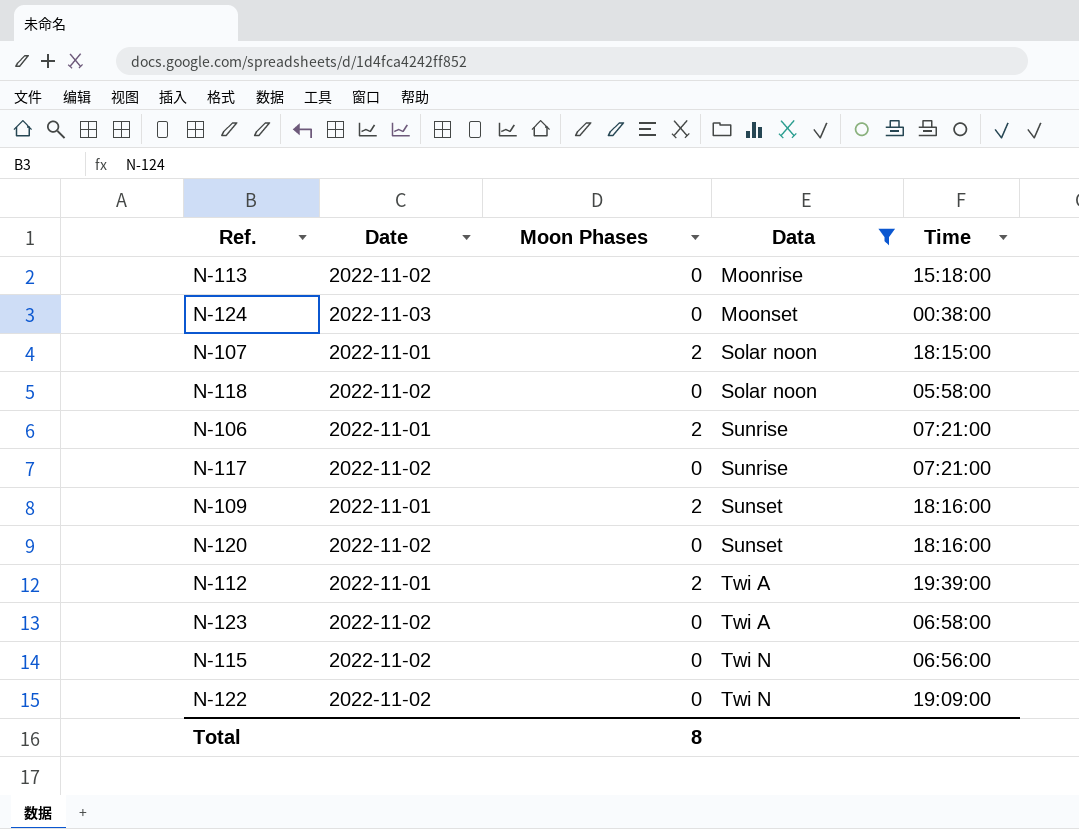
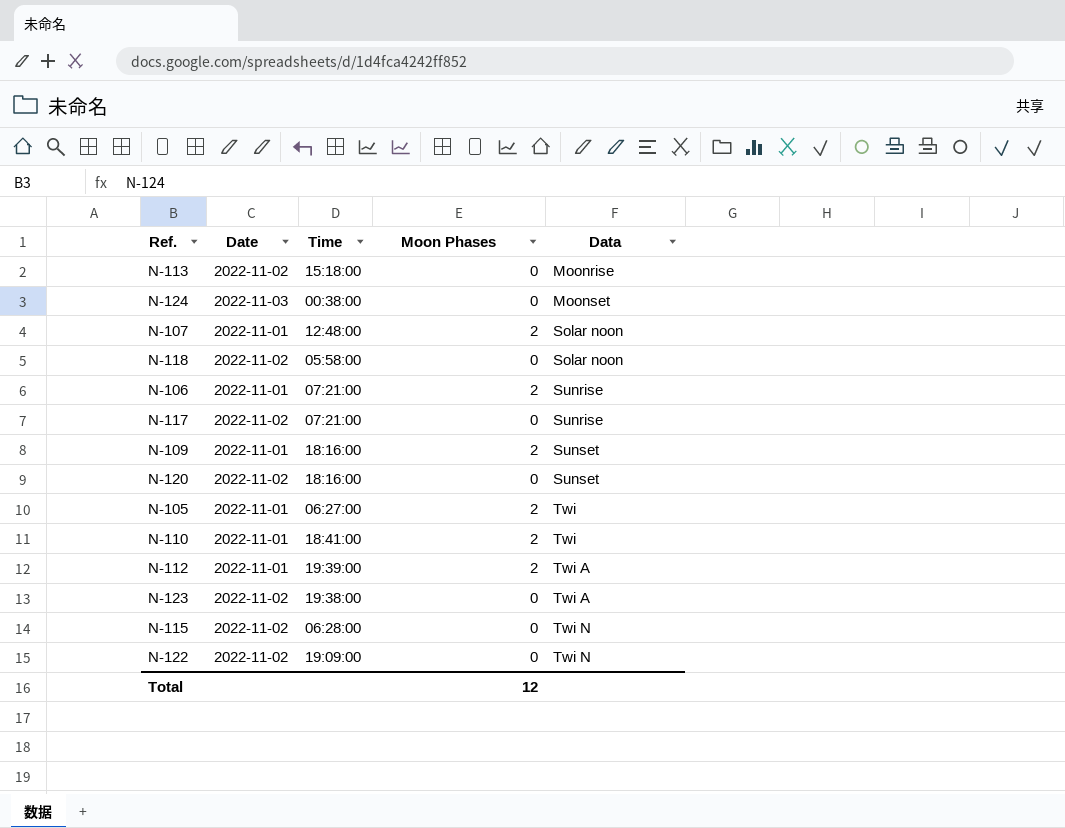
filter: Data != Twi -> none
column Time | position: 5 -> 3
N-107 | Time: 18:15:00 -> 12:48:00
N-123 | Time: 06:58:00 -> 19:38:00
N-115 | Time: 06:56:00 -> 06:28:00
Total | Moon Phases: 8 -> 12

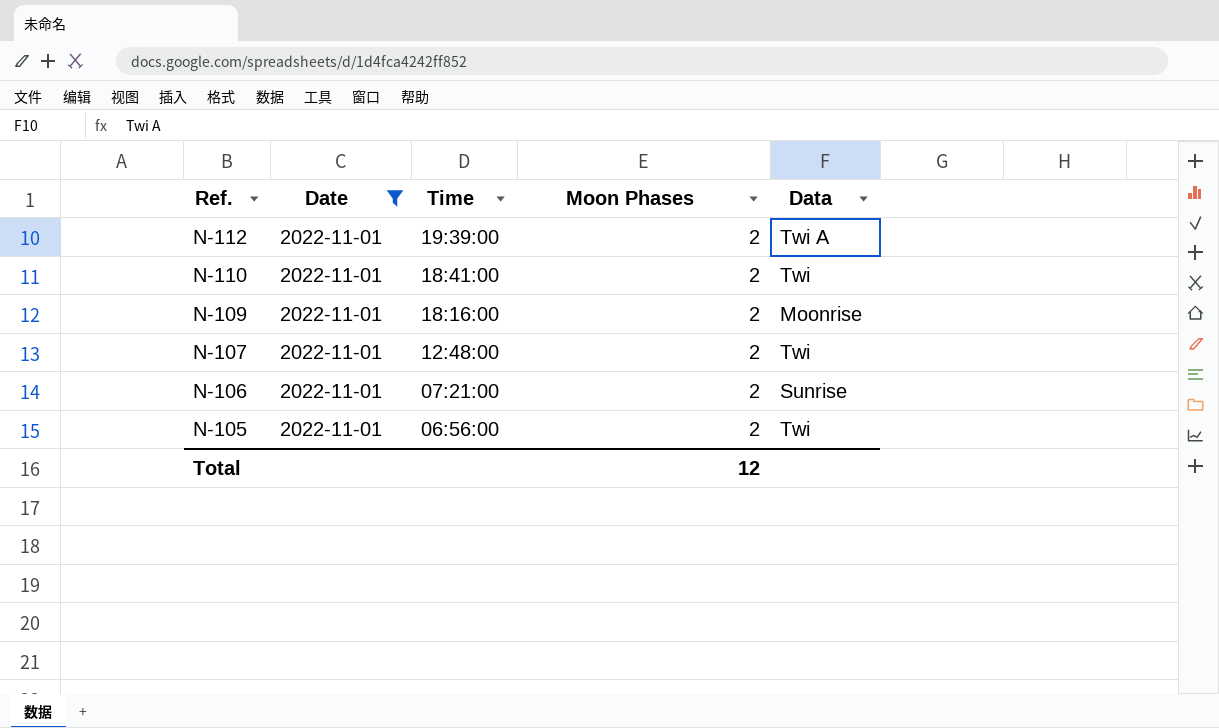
filter: none -> Date = 2022-11-01
row order: Data ascending -> Ref. descending
N-109 | Data: Sunset -> Moonrise
N-107 | Data: Solar noon -> Twi
N-105 | Time: 06:27:00 -> 06:56:00

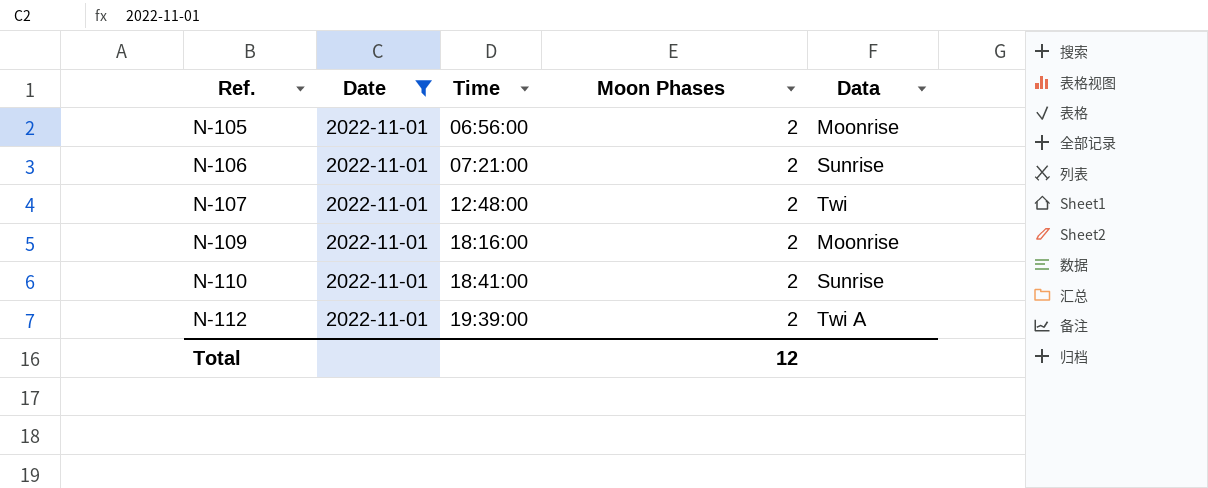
row order: Ref. descending -> Ref. ascending
N-105 | Data: Twi -> Moonrise
N-110 | Data: Twi -> Sunrise

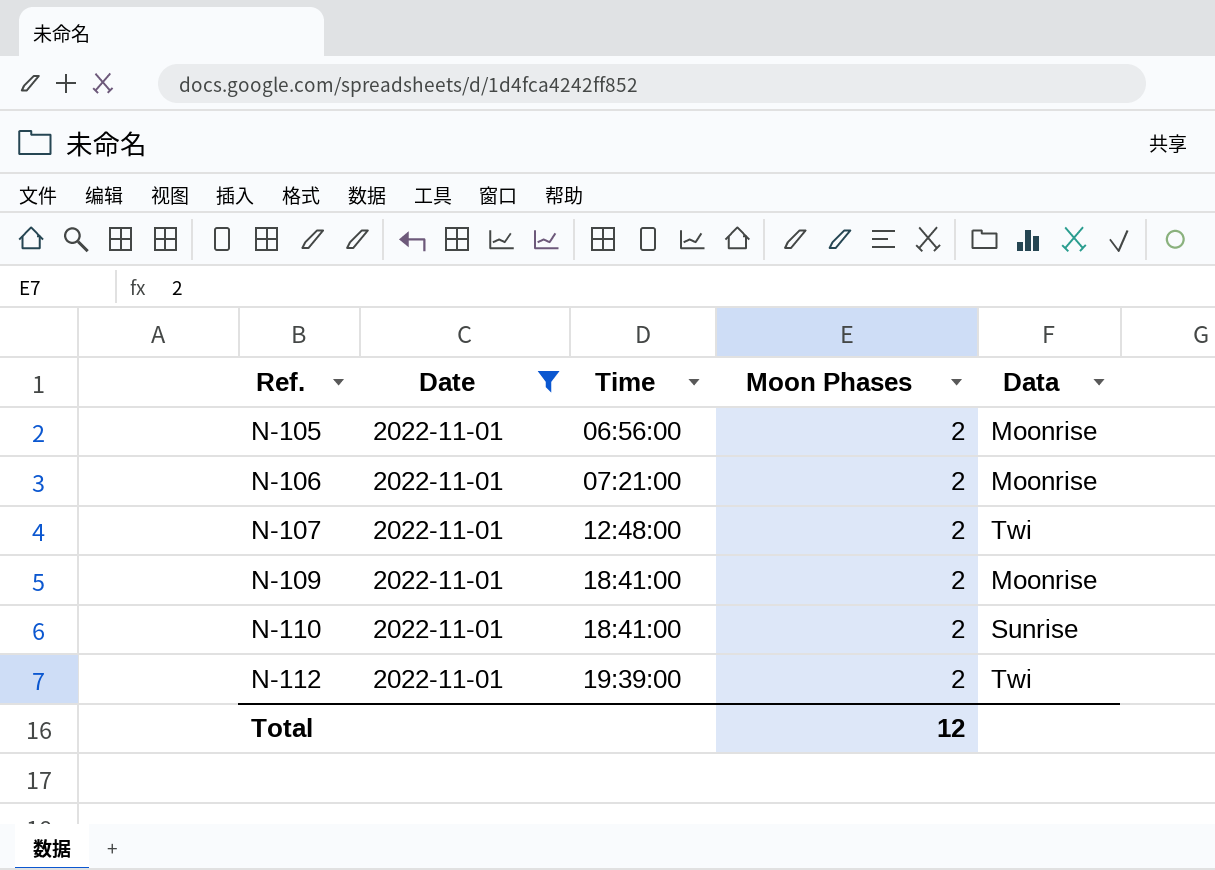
N-106 | Data: Sunrise -> Moonrise
N-109 | Time: 18:16:00 -> 18:41:00
N-112 | Data: Twi A -> Twi

